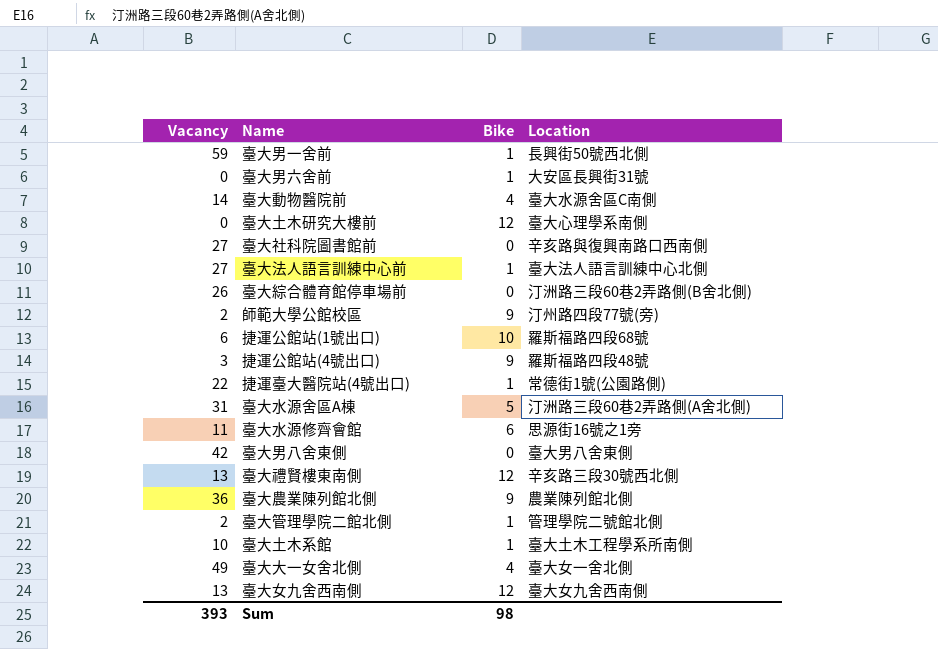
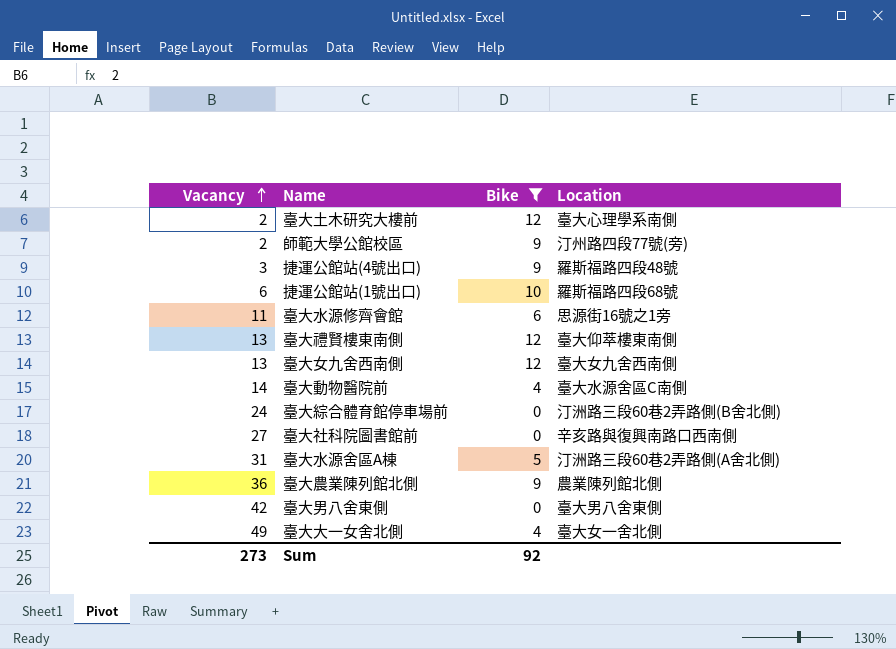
filter: none -> Bike != 1
row order: none -> Vacancy ascending
臺大土木研究大樓前 | Vacancy: 0 -> 2
臺大禮賢樓東南側 | Location: 辛亥路三段30號西北側 -> 臺大仰萃樓東南側
臺大綜合體育館停車場前 | Vacancy: 26 -> 24
Sum | Vacancy: 393 -> 273
Sum | Bike: 98 -> 92

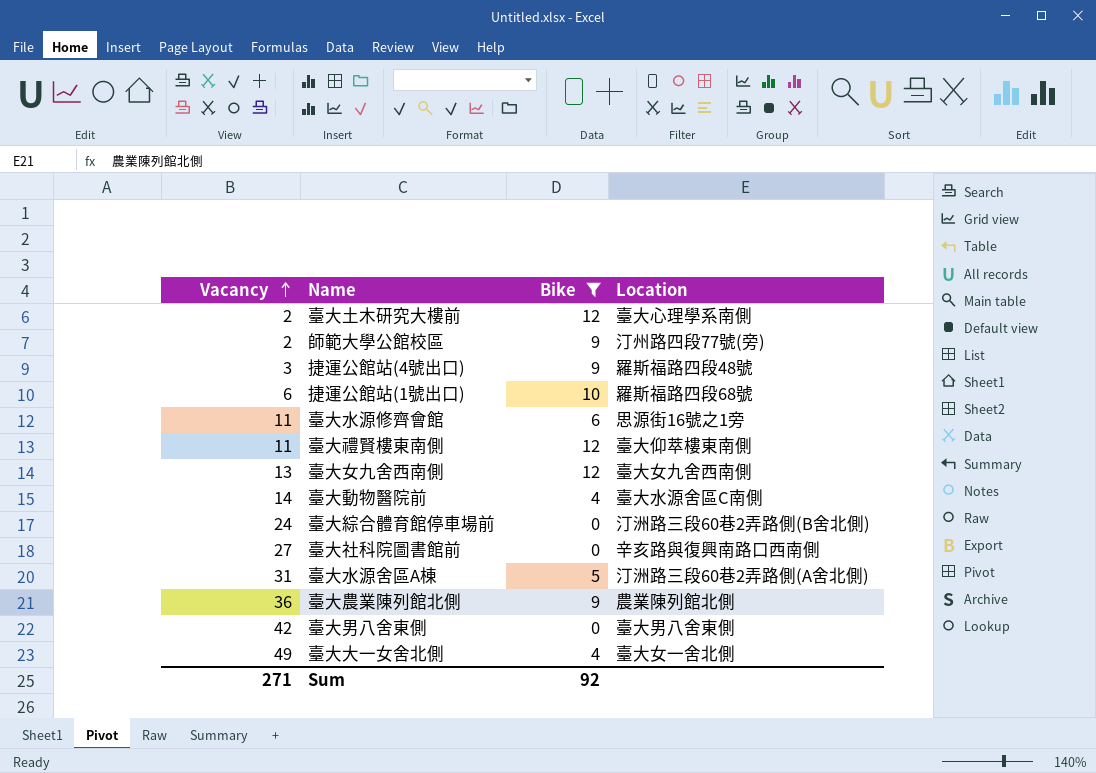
臺大禮賢樓東南側 | Vacancy: 13 -> 11
Sum | Vacancy: 273 -> 271

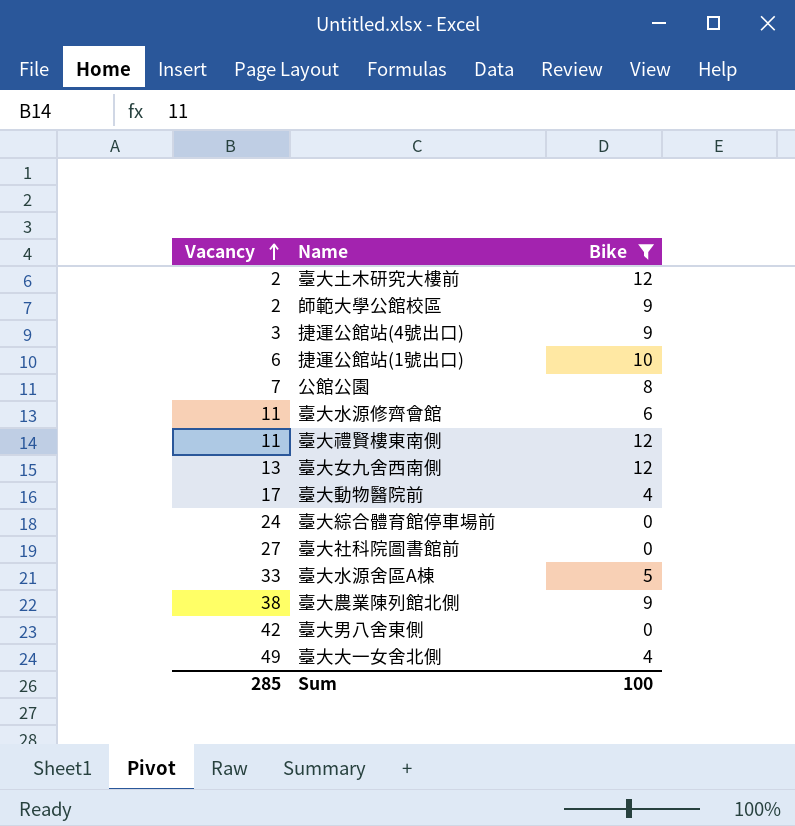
column Location | position: 4 -> none
row 公館公園: none -> 7 | 8
臺大動物醫院前 | Vacancy: 14 -> 17
臺大水源舍區A棟 | Vacancy: 31 -> 33
臺大農業陳列館北側 | Vacancy: 36 -> 38
Sum | Vacancy: 271 -> 285
Sum | Bike: 92 -> 100

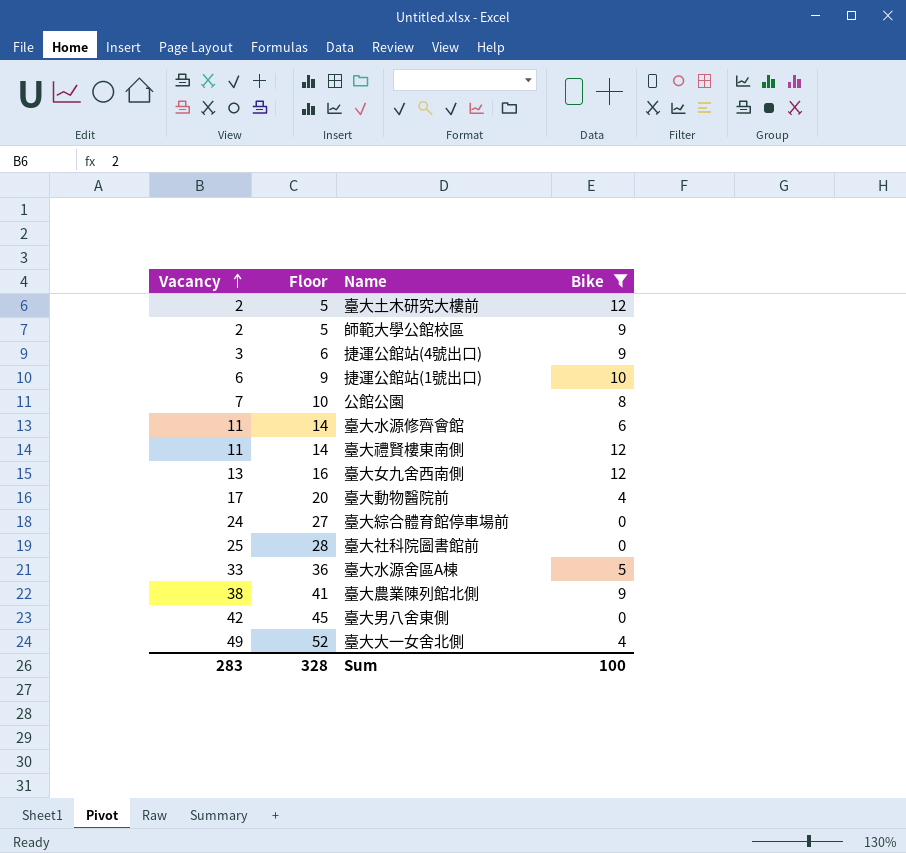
column Floor | formula: none -> [Vacancy] + 3
臺大社科院圖書館前 | Vacancy: 27 -> 25
Sum | Vacancy: 285 -> 283

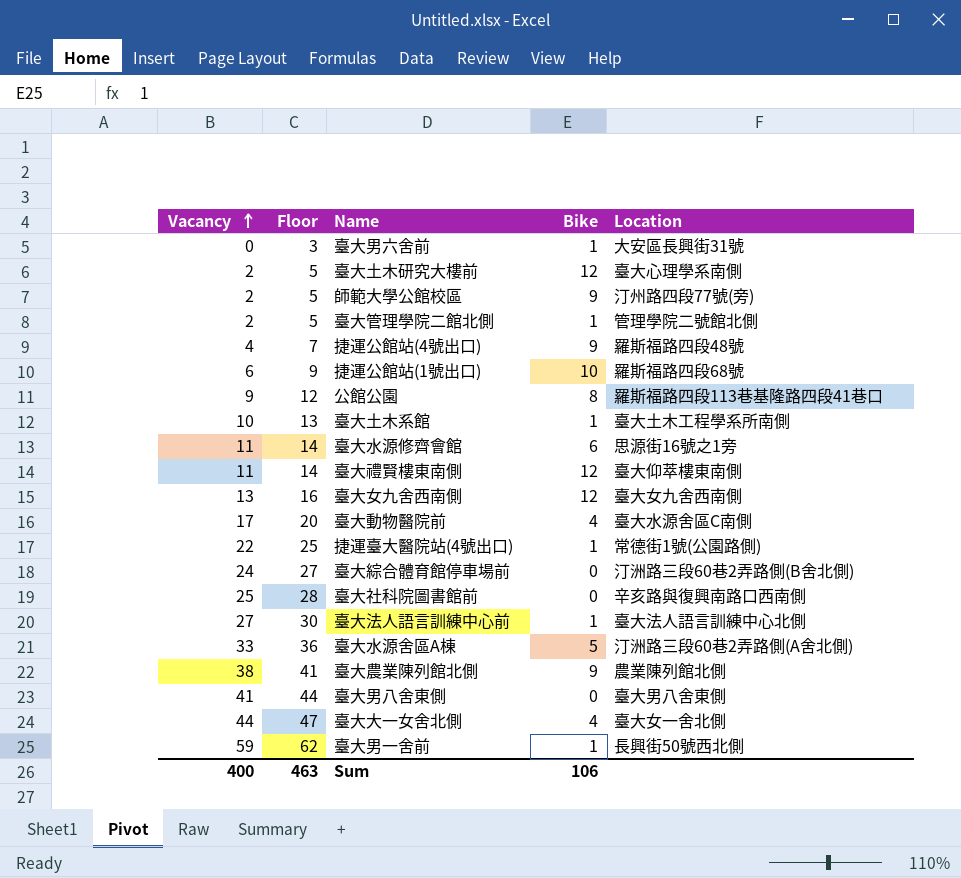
filter: Bike != 1 -> none
column Location | position: none -> 5
捷運公館站(4號出口) | Vacancy: 3 -> 4
捷運公館站(4號出口) | Floor: 6 -> 7
公館公園 | Vacancy: 7 -> 9
公館公園 | Floor: 10 -> 12
臺大男八舍東側 | Vacancy: 42 -> 41
臺大男八舍東側 | Floor: 45 -> 44
臺大大一女舍北側 | Vacancy: 49 -> 44
臺大大一女舍北側 | Floor: 52 -> 47
Sum | Vacancy: 283 -> 400
Sum | Floor: 328 -> 463
Sum | Bike: 100 -> 106

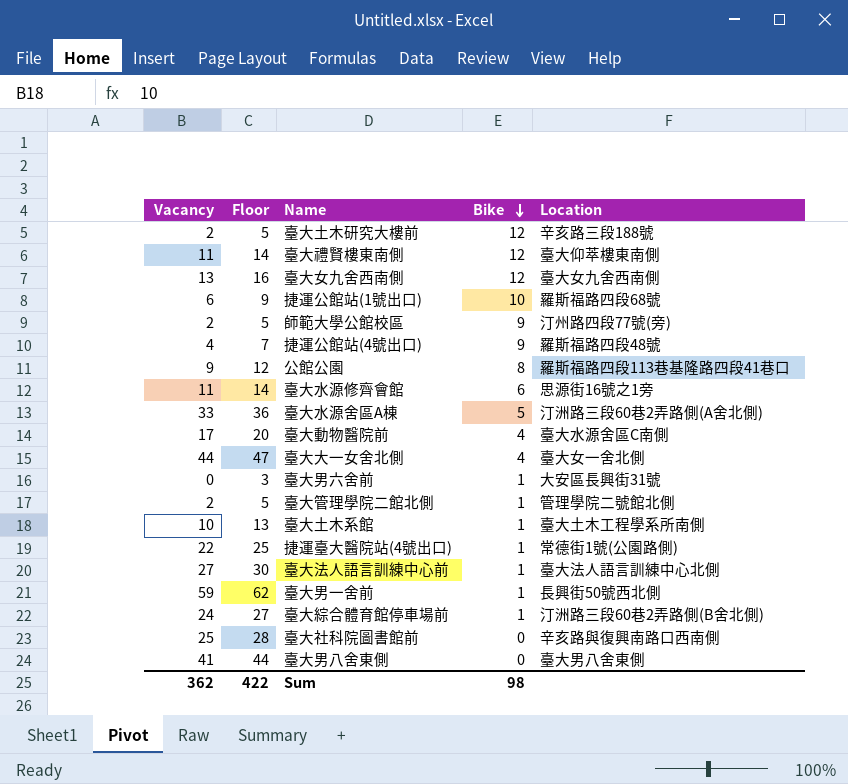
row order: Vacancy ascending -> Bike descending
row 臺大農業陳列館北側: 38 | 41 | 9 | 農業陳列館北側 -> none
臺大土木研究大樓前 | Location: 臺大心理學系南側 -> 辛亥路三段188號
臺大綜合體育館停車場前 | Bike: 0 -> 1
Sum | Vacancy: 400 -> 362
Sum | Floor: 463 -> 422
Sum | Bike: 106 -> 98

